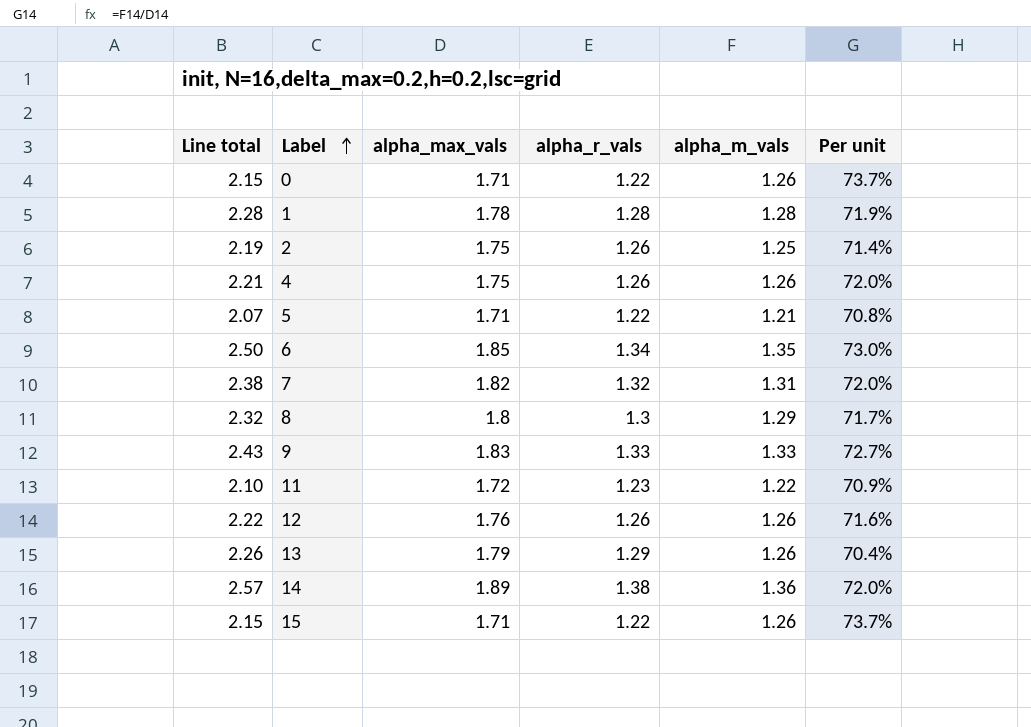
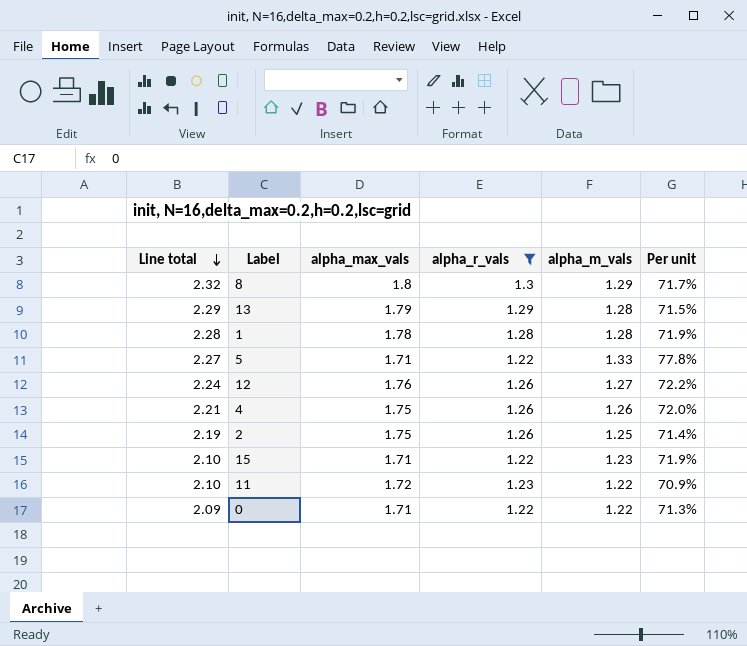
filter: none -> alpha_r_vals <= 1.3
row order: Label ascending -> Line total descending
13 | Line total: 2.26 -> 2.29
13 | alpha_m_vals: 1.26 -> 1.28
13 | Per unit: 70.4% -> 71.5%
5 | Line total: 2.07 -> 2.27
5 | alpha_m_vals: 1.21 -> 1.33
5 | Per unit: 70.8% -> 77.8%
12 | Line total: 2.22 -> 2.24
12 | alpha_m_vals: 1.26 -> 1.27
12 | Per unit: 71.6% -> 72.2%
15 | Line total: 2.15 -> 2.10
15 | alpha_m_vals: 1.26 -> 1.23
15 | Per unit: 73.7% -> 71.9%
0 | Line total: 2.15 -> 2.09
0 | alpha_m_vals: 1.26 -> 1.22
0 | Per unit: 73.7% -> 71.3%

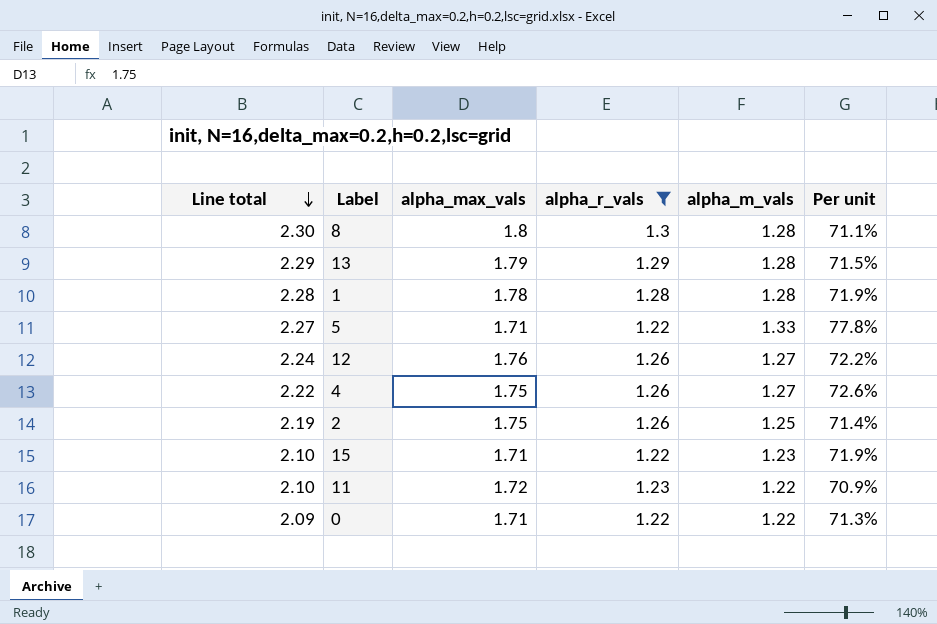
8 | Line total: 2.32 -> 2.30
8 | alpha_m_vals: 1.29 -> 1.28
8 | Per unit: 71.7% -> 71.1%
4 | Line total: 2.21 -> 2.22
4 | alpha_m_vals: 1.26 -> 1.27
4 | Per unit: 72.0% -> 72.6%

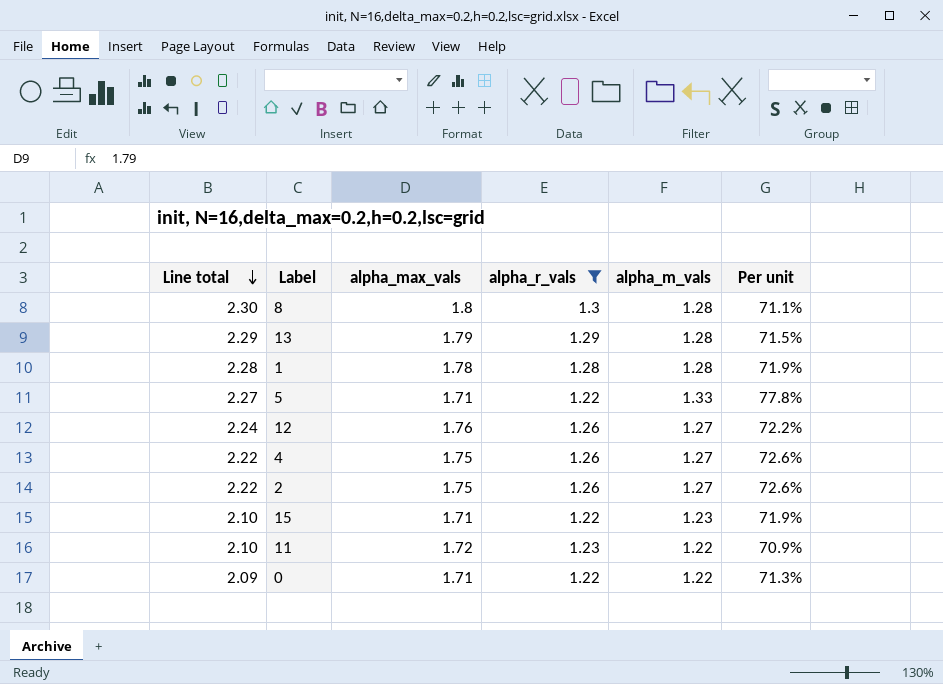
2 | Line total: 2.19 -> 2.22
2 | alpha_m_vals: 1.25 -> 1.27
2 | Per unit: 71.4% -> 72.6%

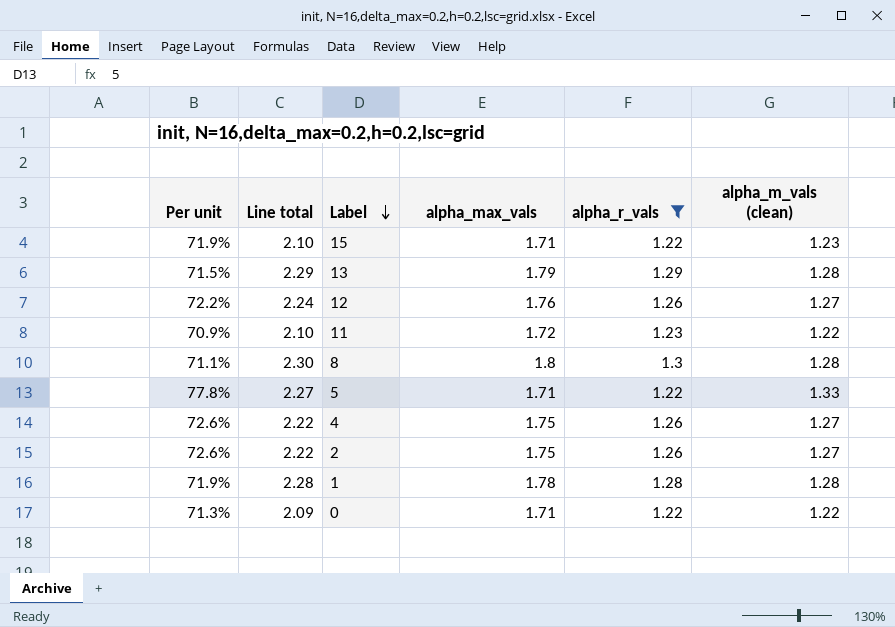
row order: Line total descending -> Label descending
column Per unit | position: 6 -> 1
column name: alpha_m_vals -> alpha_m_vals (clean)

